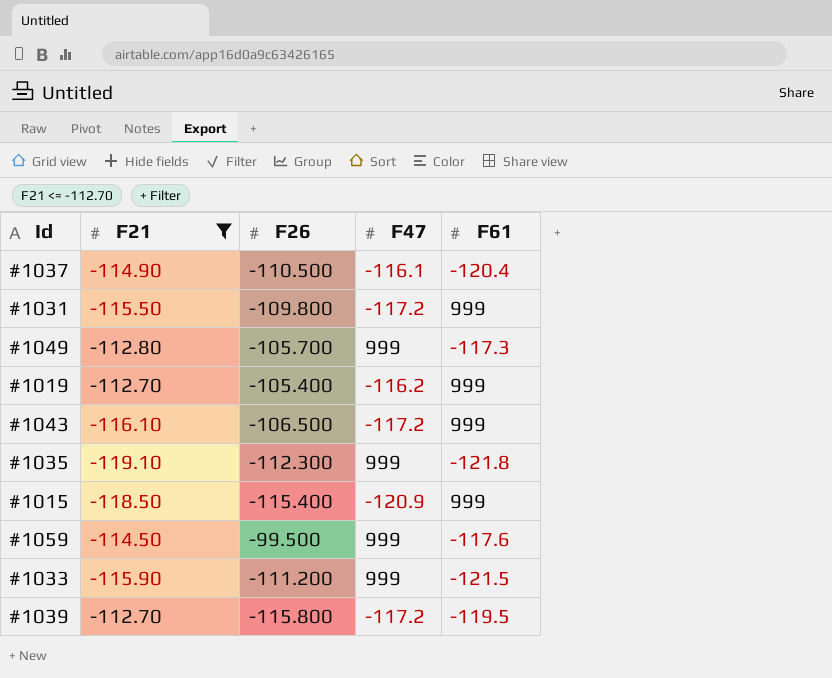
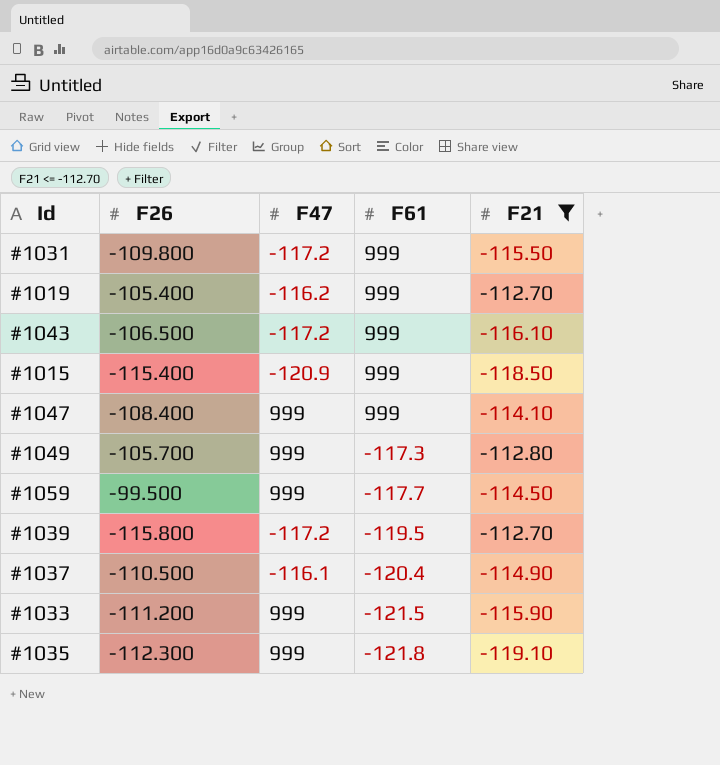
row order: none -> F61 descending
column F21 | position: 2 -> 5
row #1047: none -> -108.400 | 999 | 999 | -114.10
#1059 | F61: -117.6 -> -117.7

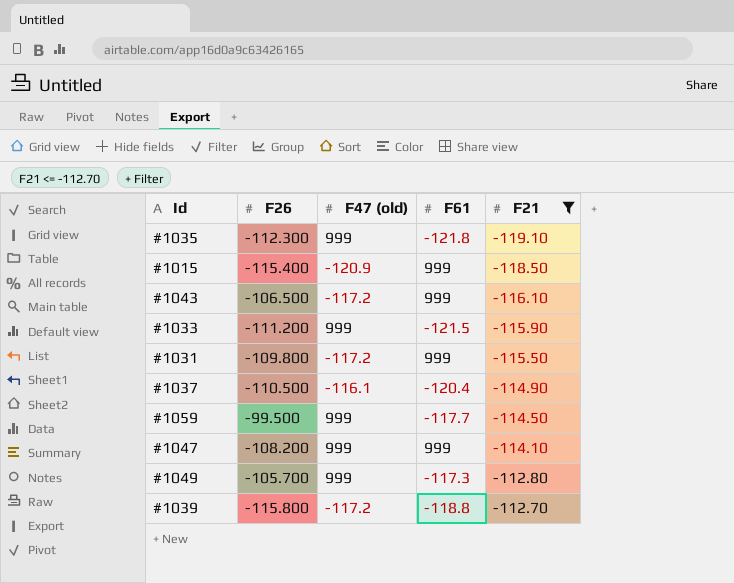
row order: F61 descending -> F21 ascending
column name: F47 -> F47 (old)
row #1019: -105.400 | -116.2 | 999 | -112.70 -> none
#1047 | F26: -108.400 -> -108.200
#1039 | F61: -119.5 -> -118.8

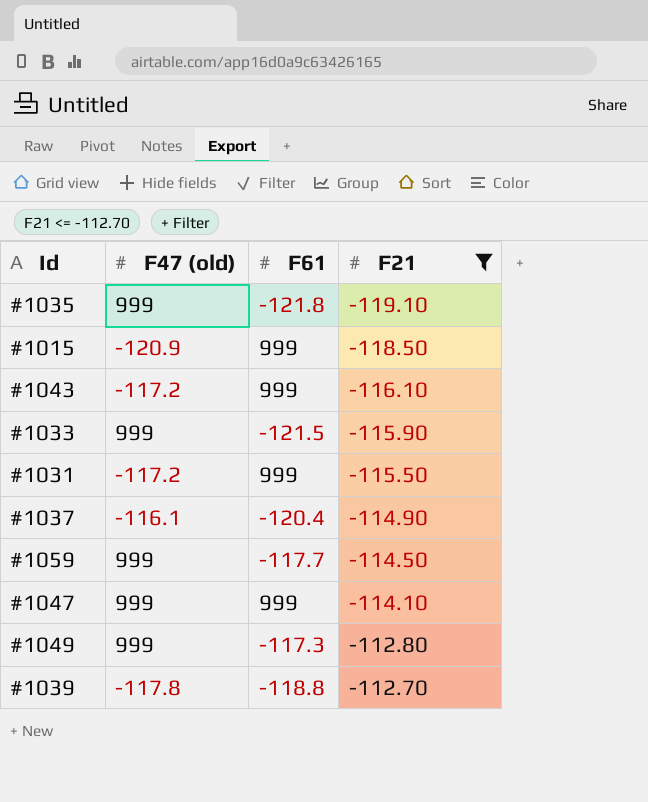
column F26 | position: 2 -> none
#1039 | F47 (old): -117.2 -> -117.8

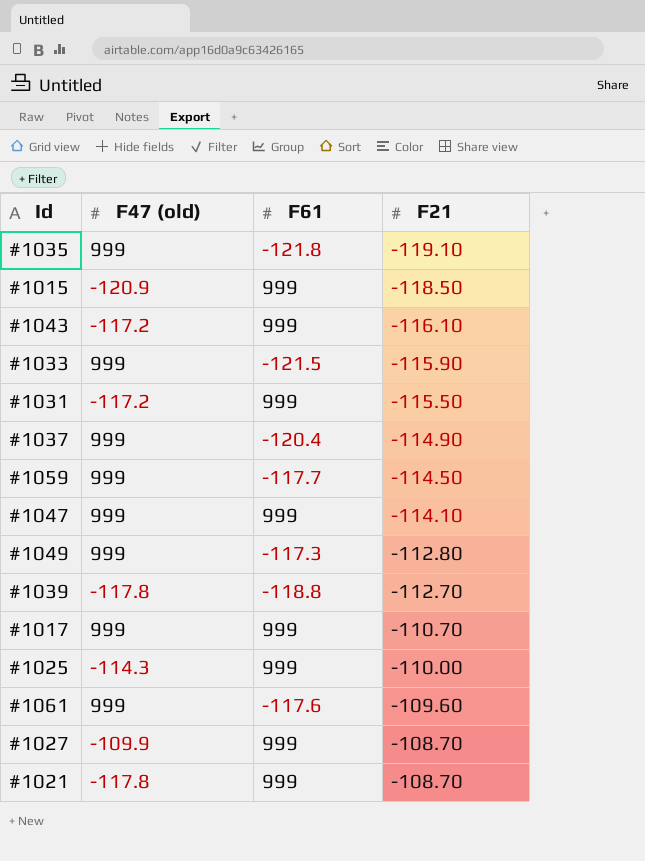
filter: F21 <= -112.70 -> none
#1037 | F47 (old): -116.1 -> 999

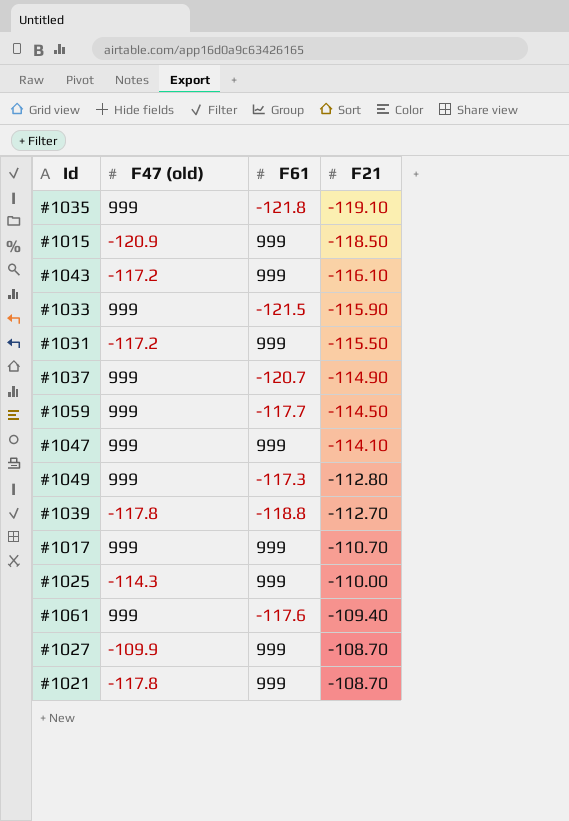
#1037 | F61: -120.4 -> -120.7
#1061 | F21: -109.60 -> -109.40

